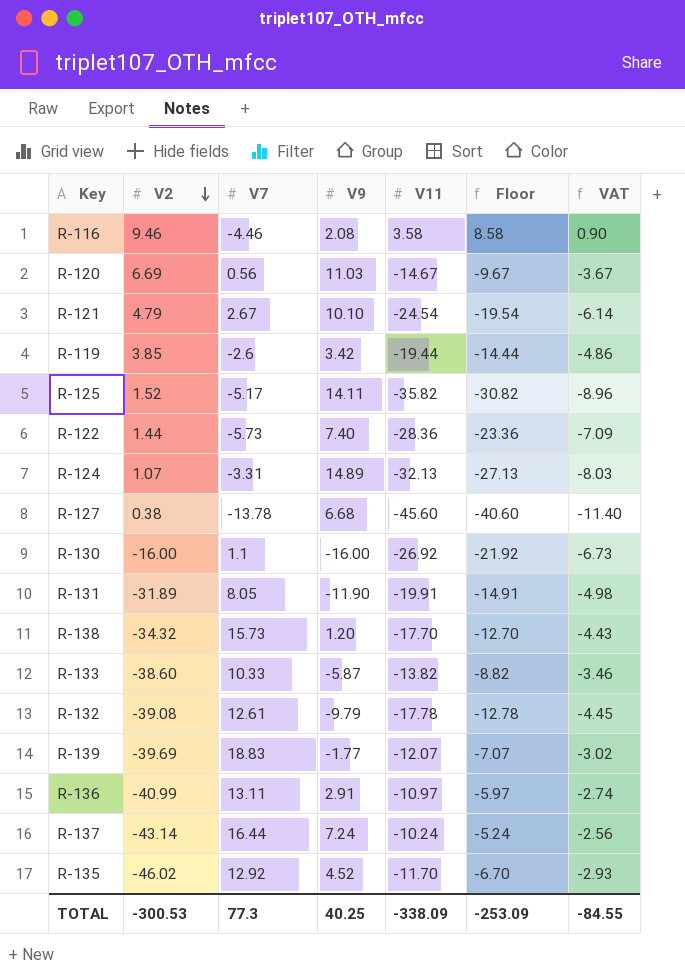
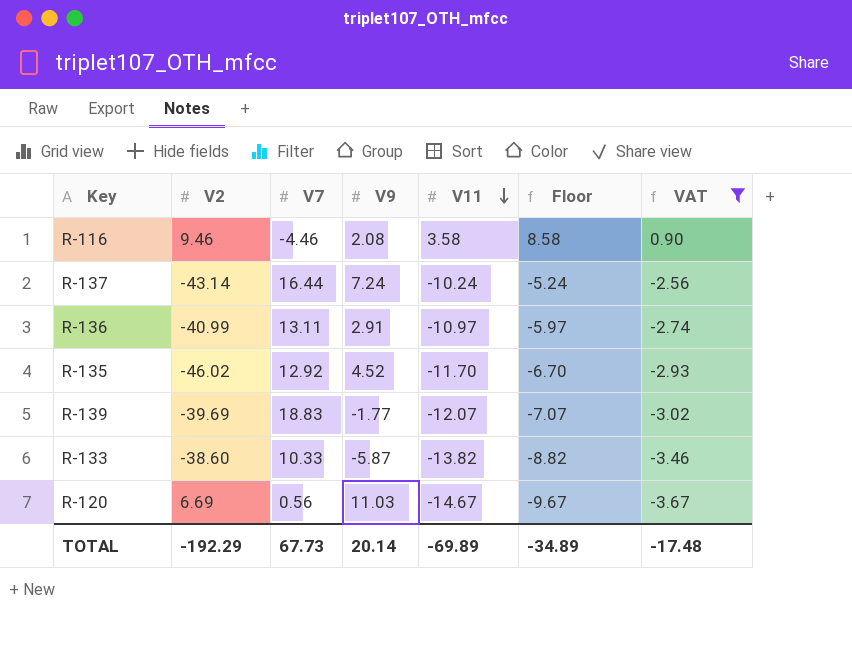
filter: none -> VAT >= -3.67
row order: V2 descending -> V11 descending
TOTAL | V2: -300.53 -> -192.29
TOTAL | V7: 77.3 -> 67.73
TOTAL | V9: 40.25 -> 20.14
TOTAL | V11: -338.09 -> -69.89
TOTAL | Floor: -253.09 -> -34.89
TOTAL | VAT: -84.55 -> -17.48

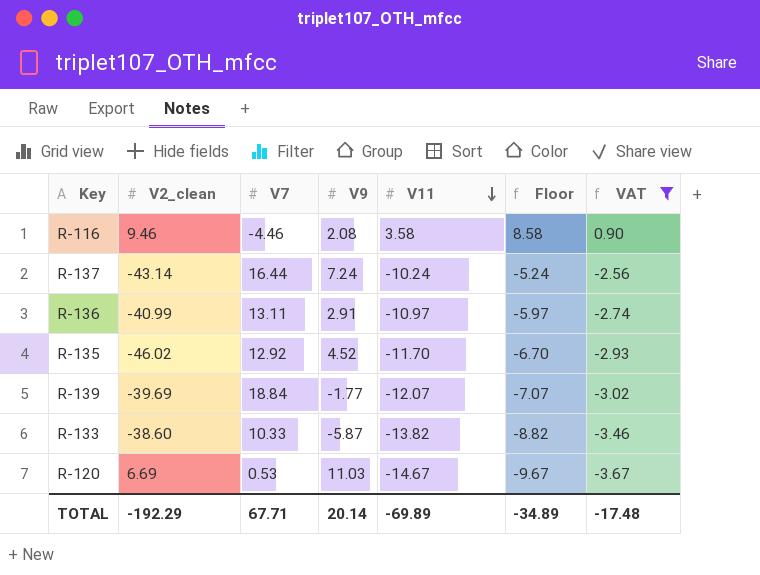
column name: V2 -> V2_clean
R-139 | V7: 18.83 -> 18.84
R-120 | V7: 0.56 -> 0.53
TOTAL | V7: 67.73 -> 67.71

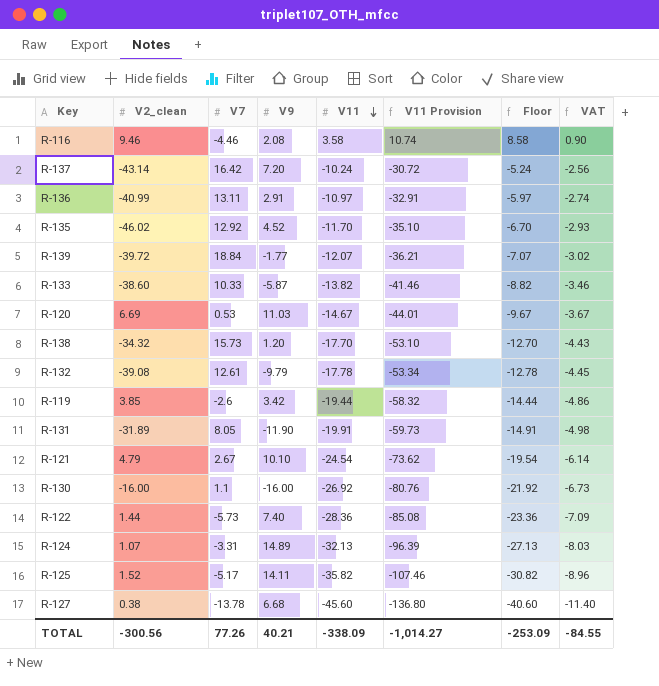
filter: VAT >= -3.67 -> none
column V11 Provision | formula: none -> [V11] * 3
R-137 | V7: 16.44 -> 16.42
R-137 | V9: 7.24 -> 7.20
R-139 | V2_clean: -39.69 -> -39.72
TOTAL | V2_clean: -192.29 -> -300.56
TOTAL | V7: 67.71 -> 77.26
TOTAL | V9: 20.14 -> 40.21
TOTAL | V11: -69.89 -> -338.09
TOTAL | Floor: -34.89 -> -253.09
TOTAL | VAT: -17.48 -> -84.55

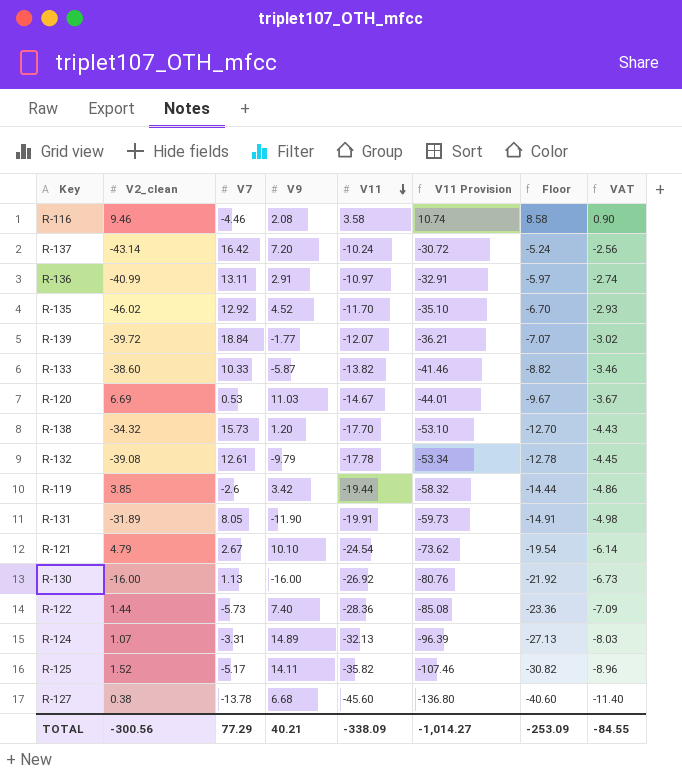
R-130 | V7: 1.1 -> 1.13
TOTAL | V7: 77.26 -> 77.29

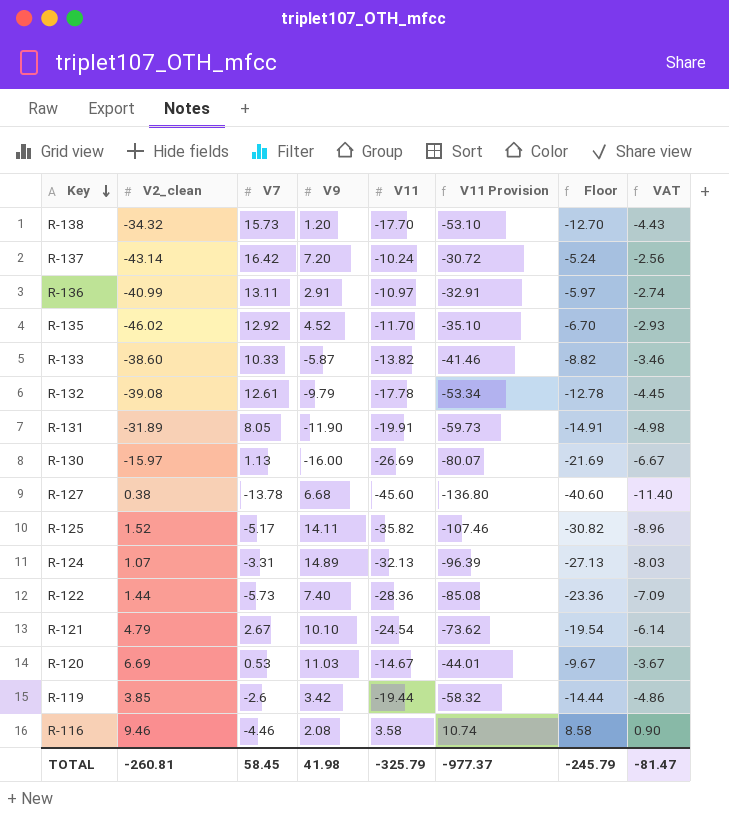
row order: V11 descending -> Key descending
row R-139: -39.72 | 18.84 | -1.77 | -12.07 | -36.21 | -7.07 | -3.02 -> none
R-130 | V2_clean: -16.00 -> -15.97
R-130 | V11: -26.92 -> -26.69
R-130 | V11 Provision: -80.76 -> -80.07
R-130 | Floor: -21.92 -> -21.69
R-130 | VAT: -6.73 -> -6.67
TOTAL | V2_clean: -300.56 -> -260.81
TOTAL | V7: 77.29 -> 58.45
TOTAL | V9: 40.21 -> 41.98
TOTAL | V11: -338.09 -> -325.79
TOTAL | V11 Provision: -1,014.27 -> -977.37
TOTAL | Floor: -253.09 -> -245.79
TOTAL | VAT: -84.55 -> -81.47

